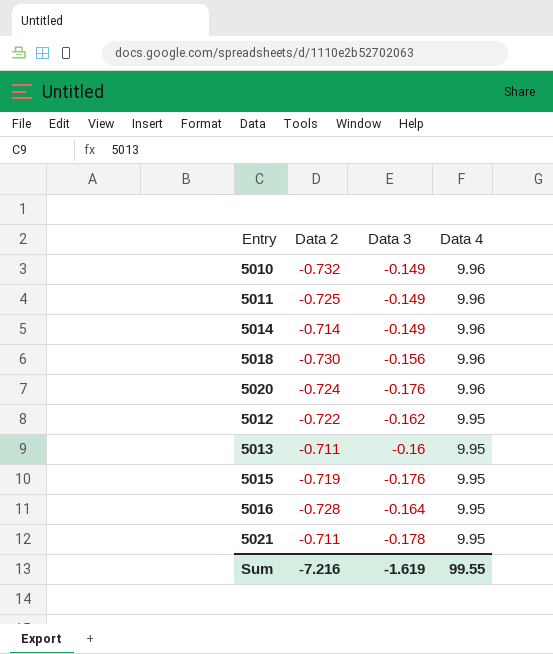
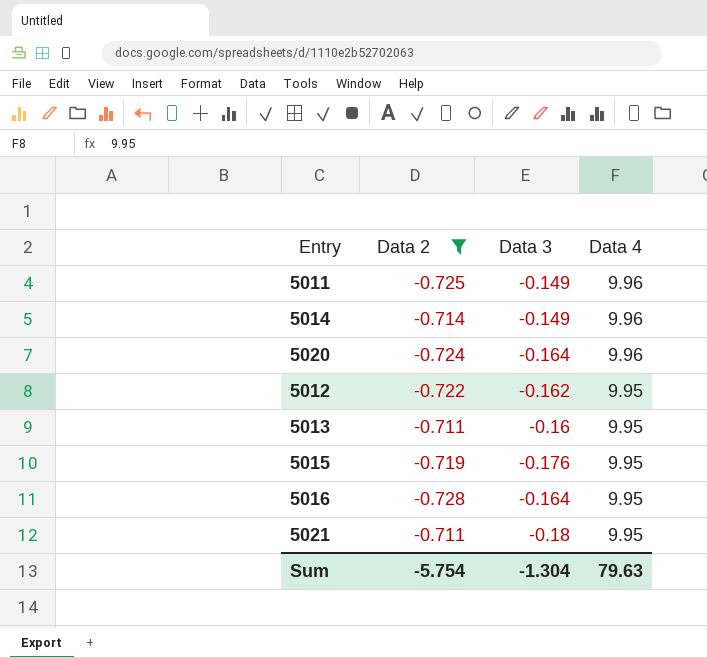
filter: none -> Data 2 >= -0.728
5020 | Data 3: -0.176 -> -0.164
5021 | Data 3: -0.178 -> -0.18
Sum | Data 2: -7.216 -> -5.754
Sum | Data 3: -1.619 -> -1.304
Sum | Data 4: 99.55 -> 79.63

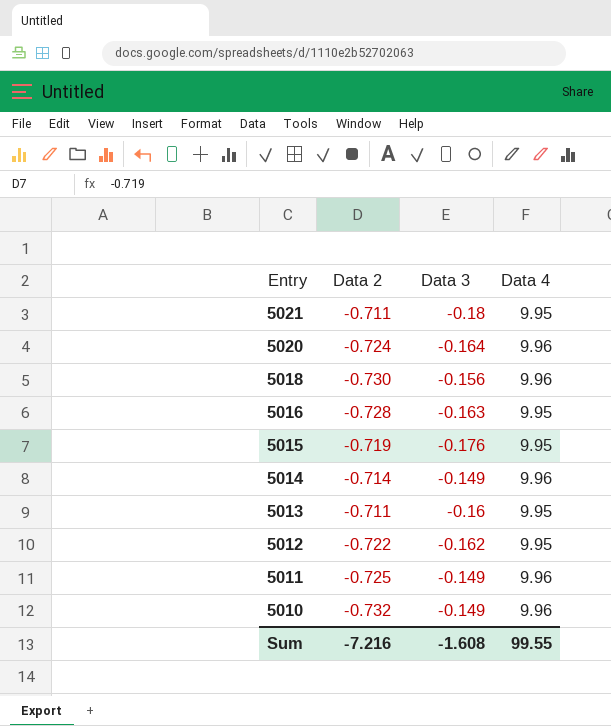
filter: Data 2 >= -0.728 -> none
row order: Data 4 descending -> Entry descending
5016 | Data 3: -0.164 -> -0.163
Sum | Data 2: -5.754 -> -7.216
Sum | Data 3: -1.304 -> -1.608
Sum | Data 4: 79.63 -> 99.55

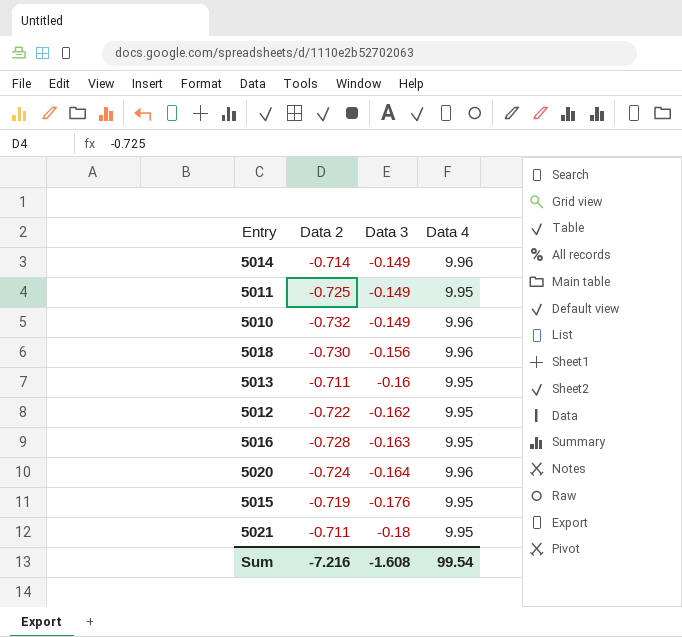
row order: Entry descending -> Data 3 descending
5011 | Data 4: 9.96 -> 9.95
Sum | Data 4: 99.55 -> 99.54

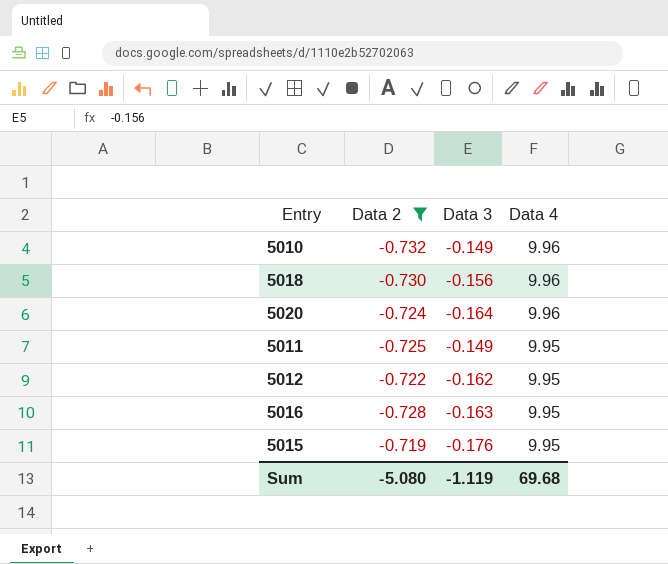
filter: none -> Data 2 <= -0.719
row order: Data 3 descending -> Data 4 descending
Sum | Data 2: -7.216 -> -5.080
Sum | Data 3: -1.608 -> -1.119
Sum | Data 4: 99.54 -> 69.68

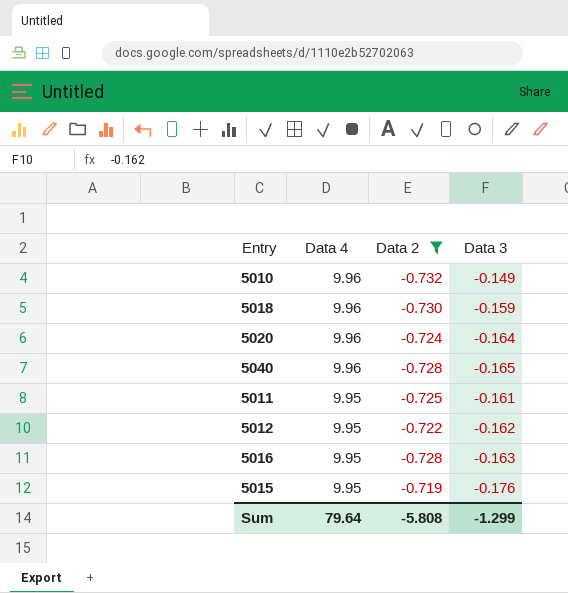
column Data 4 | position: 4 -> 2
5018 | Data 3: -0.156 -> -0.159
row 5040: none -> 9.96 | -0.728 | -0.165
5011 | Data 3: -0.149 -> -0.161
Sum | Data 4: 69.68 -> 79.64
Sum | Data 2: -5.080 -> -5.808
Sum | Data 3: -1.119 -> -1.299

